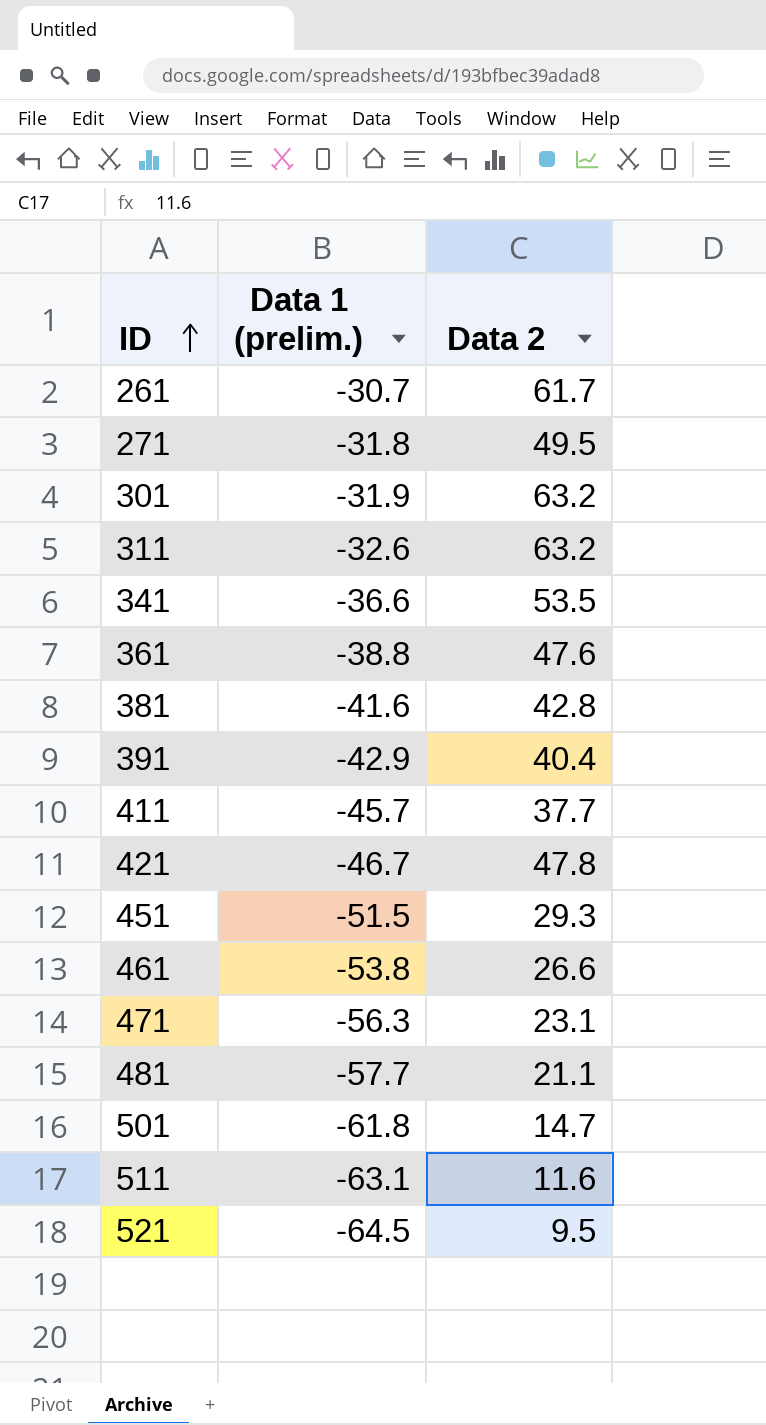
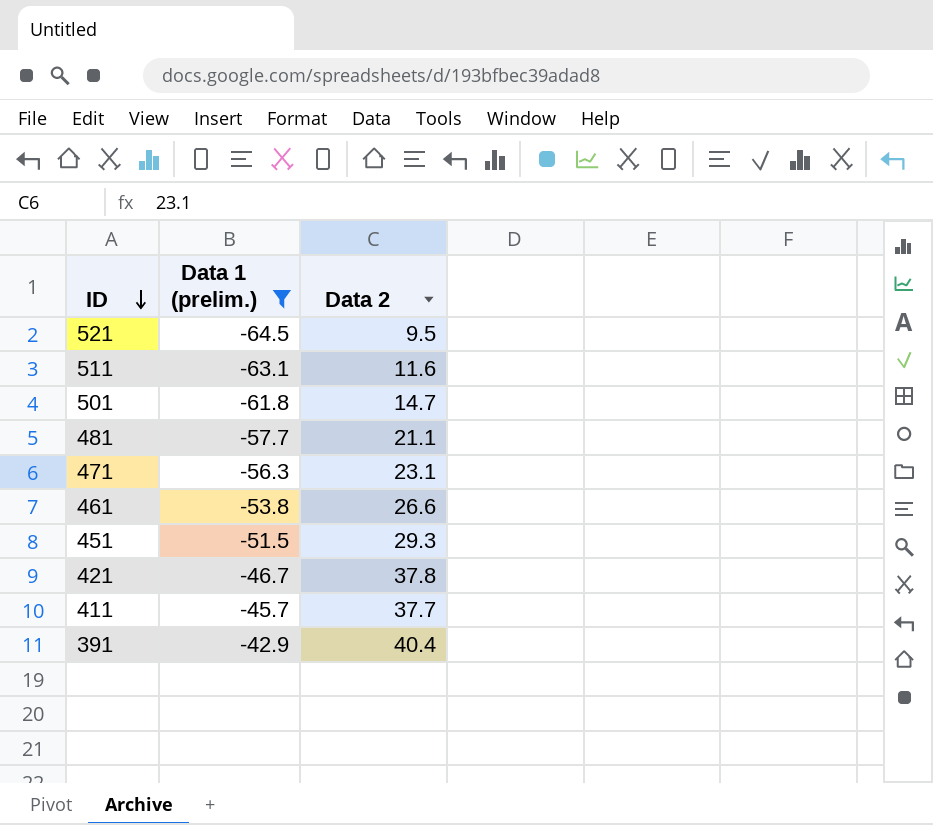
filter: none -> Data 1 (prelim.) <= -42.9
row order: ID ascending -> ID descending
421 | Data 2: 47.8 -> 37.8

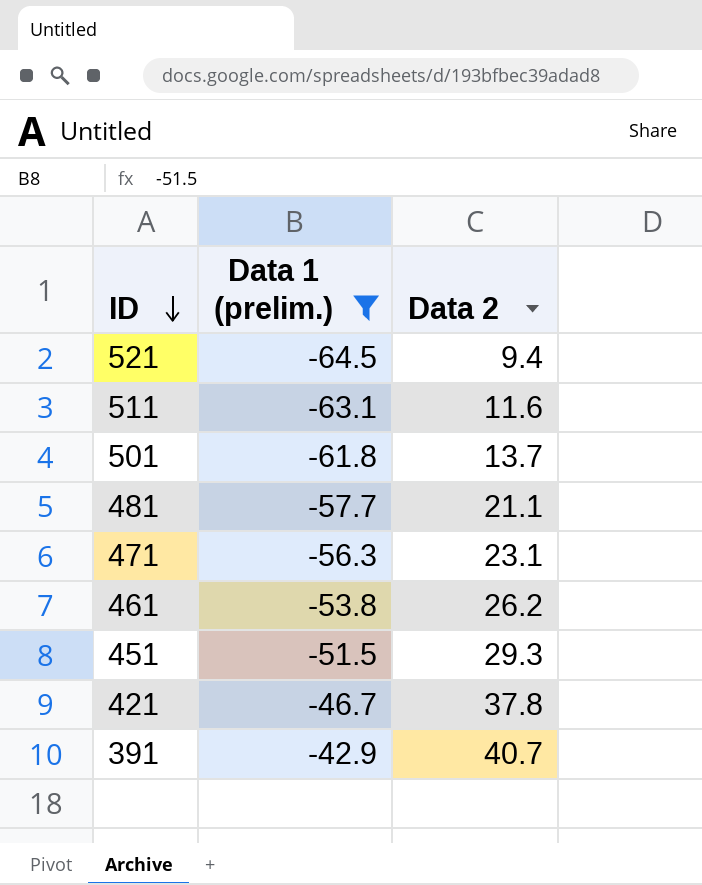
row 411: -45.7 | 37.7 -> none
521 | Data 2: 9.5 -> 9.4
501 | Data 2: 14.7 -> 13.7
461 | Data 2: 26.6 -> 26.2
391 | Data 2: 40.4 -> 40.7

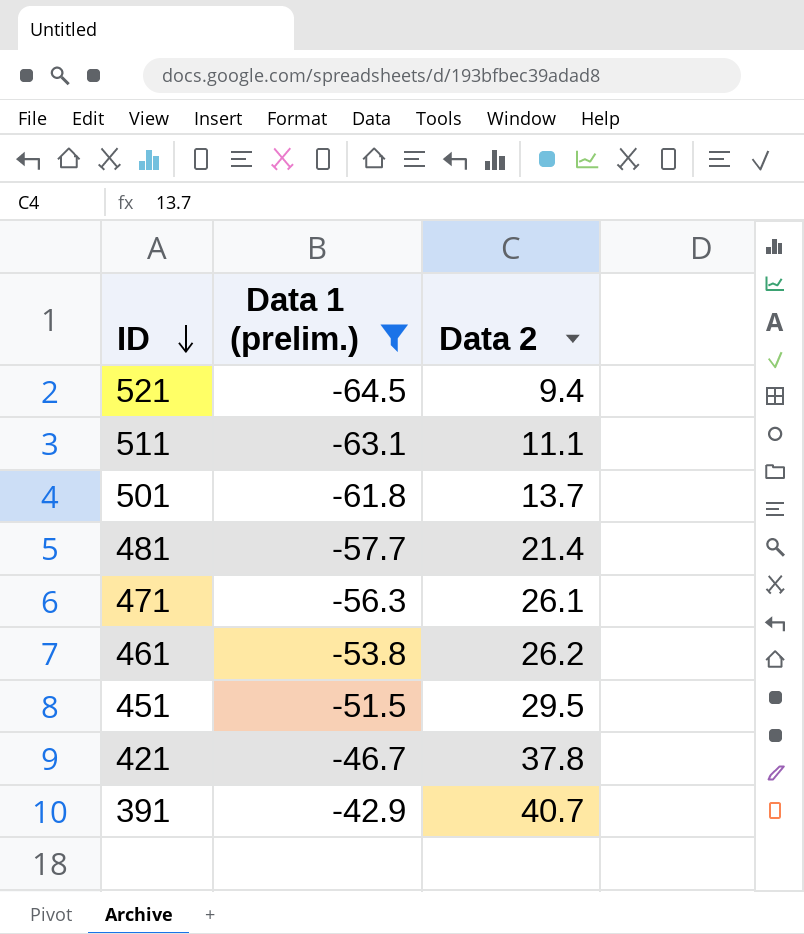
511 | Data 2: 11.6 -> 11.1
481 | Data 2: 21.1 -> 21.4
471 | Data 2: 23.1 -> 26.1
451 | Data 2: 29.3 -> 29.5

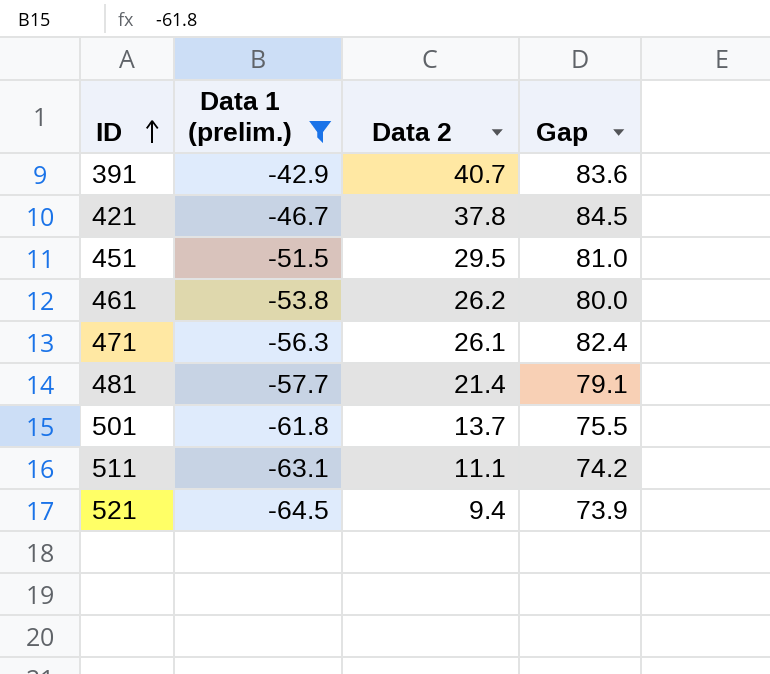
row order: ID descending -> ID ascending
column Gap | formula: none -> [Data 2] - [Data 1 (prelim.)]

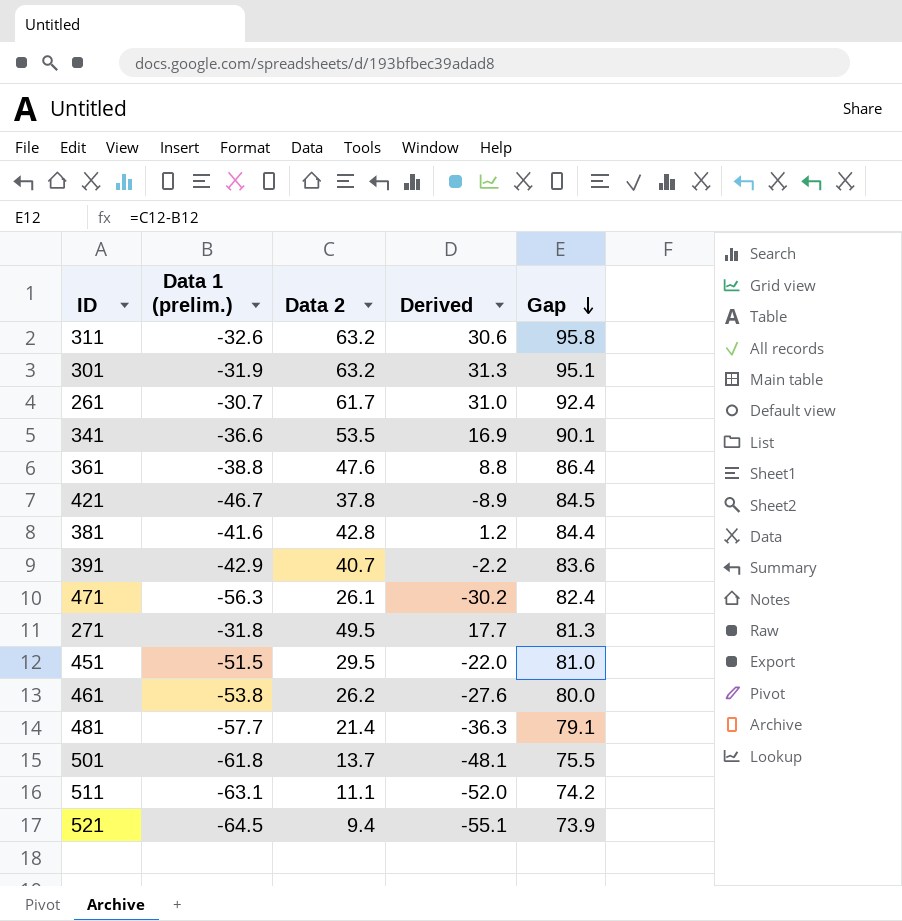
filter: Data 1 (prelim.) <= -42.9 -> none
row order: ID ascending -> Gap descending
column Derived | formula: none -> [Data 1 (prelim.)] + [Data 2]

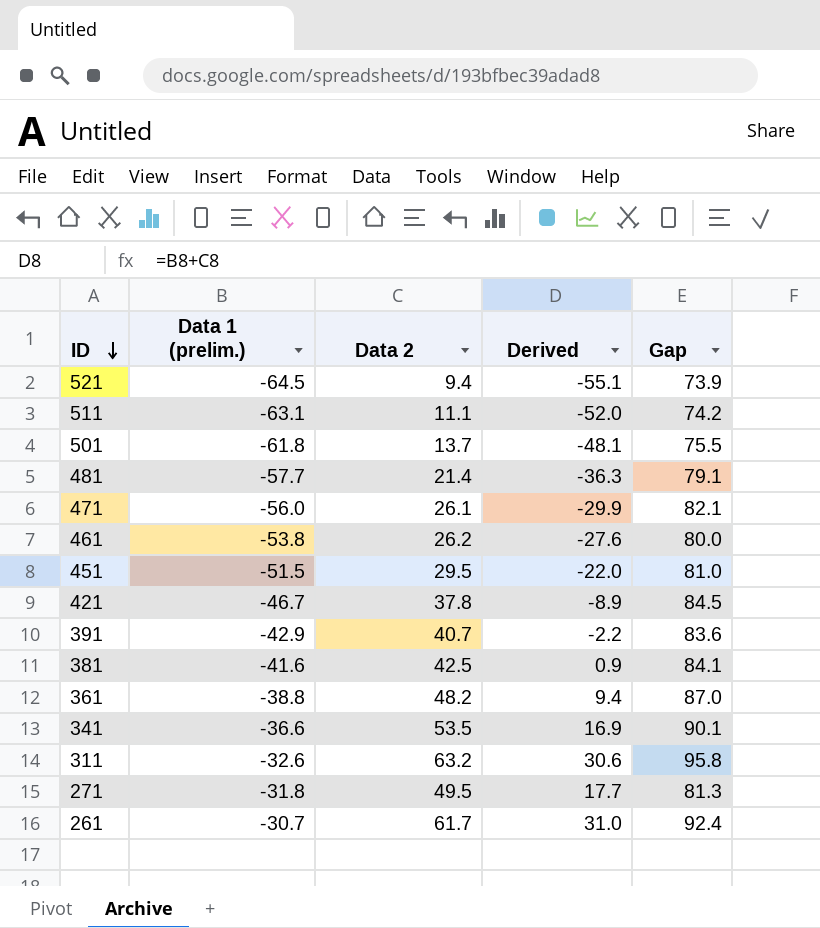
row order: Gap descending -> ID descending
row 301: -31.9 | 63.2 | 31.3 | 95.1 -> none
471 | Data 1 (prelim.): -56.3 -> -56.0
471 | Derived: -30.2 -> -29.9
471 | Gap: 82.4 -> 82.1
381 | Data 2: 42.8 -> 42.5
381 | Derived: 1.2 -> 0.9
381 | Gap: 84.4 -> 84.1
361 | Data 2: 47.6 -> 48.2
361 | Derived: 8.8 -> 9.4
361 | Gap: 86.4 -> 87.0

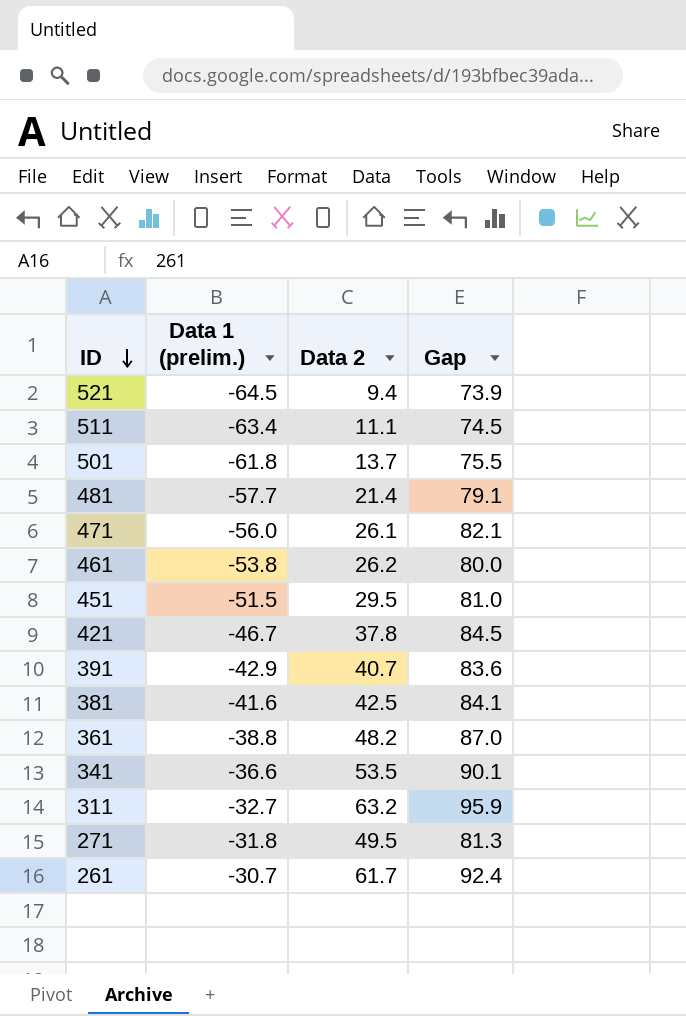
column Derived | formula: [Data 1 (prelim.)] + [Data 2] -> none
511 | Data 1 (prelim.): -63.1 -> -63.4
511 | Gap: 74.2 -> 74.5
311 | Data 1 (prelim.): -32.6 -> -32.7
311 | Gap: 95.8 -> 95.9

